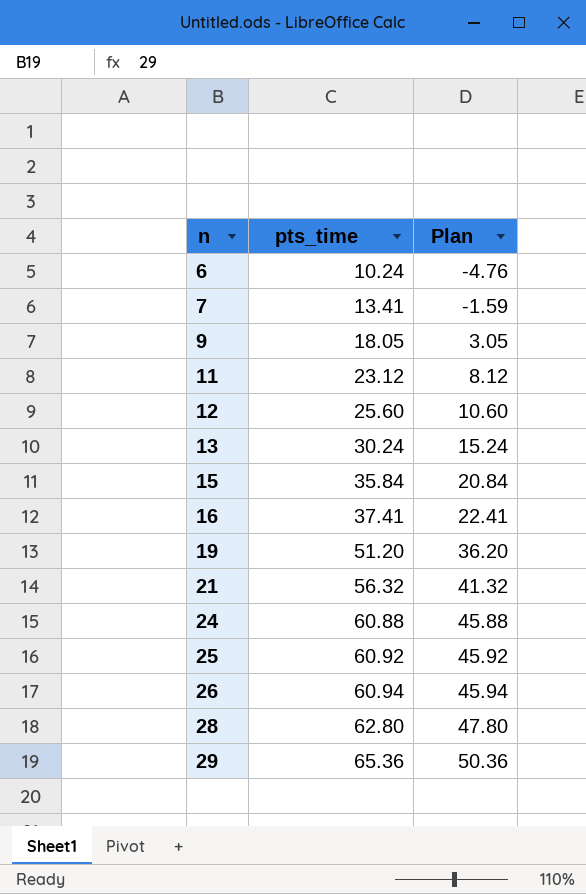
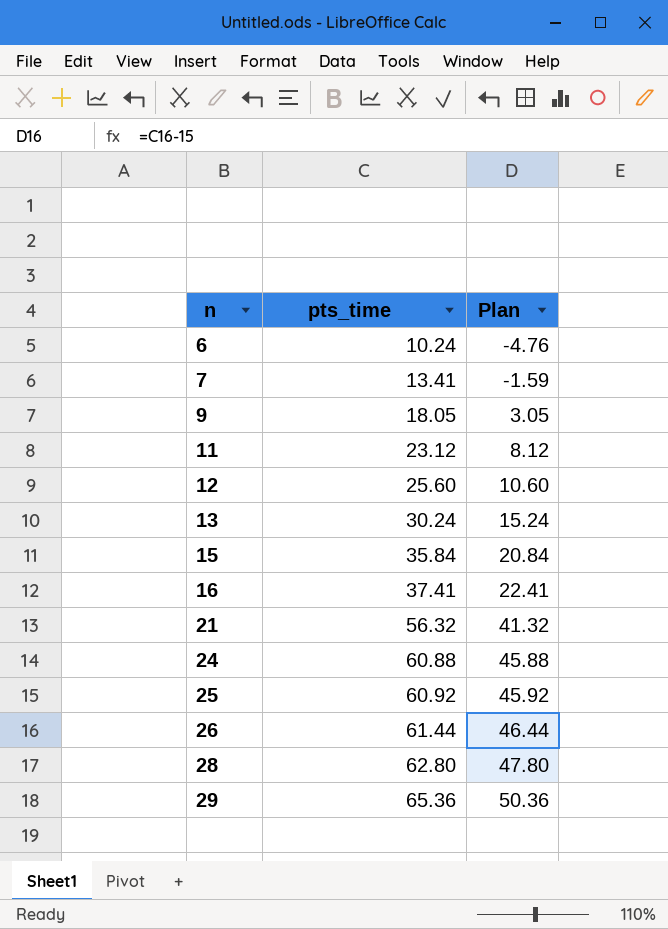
row 19: 51.20 | 36.20 -> none
26 | pts_time: 60.94 -> 61.44
26 | Plan: 45.94 -> 46.44

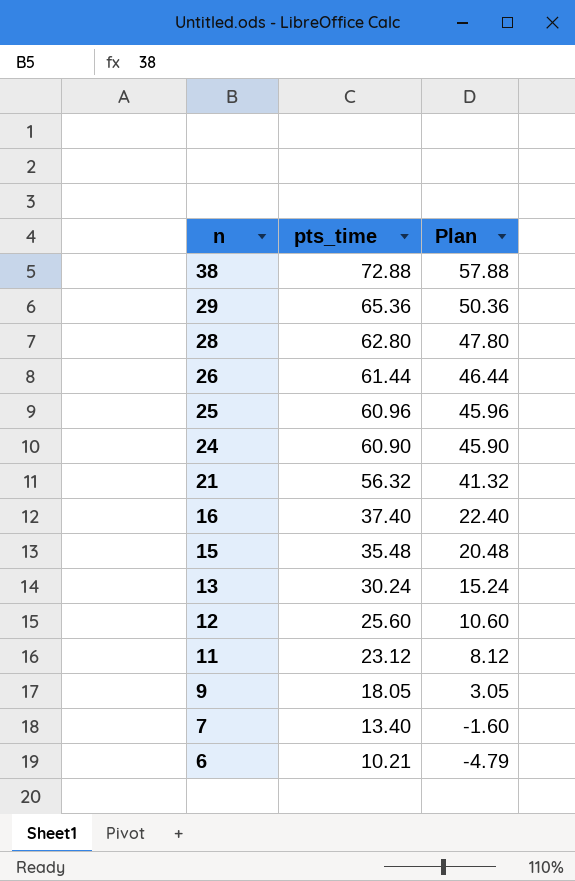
row order: n ascending -> n descending
row 38: none -> 72.88 | 57.88
25 | pts_time: 60.92 -> 60.96
25 | Plan: 45.92 -> 45.96
24 | pts_time: 60.88 -> 60.90
24 | Plan: 45.88 -> 45.90
16 | pts_time: 37.41 -> 37.40
16 | Plan: 22.41 -> 22.40
15 | pts_time: 35.84 -> 35.48
15 | Plan: 20.84 -> 20.48
7 | pts_time: 13.41 -> 13.40
7 | Plan: -1.59 -> -1.60
6 | pts_time: 10.24 -> 10.21
6 | Plan: -4.76 -> -4.79

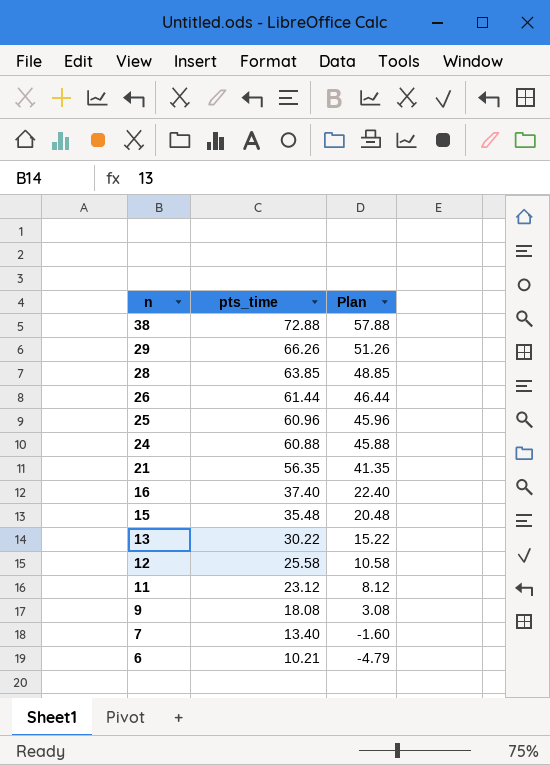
29 | pts_time: 65.36 -> 66.26
29 | Plan: 50.36 -> 51.26
28 | pts_time: 62.80 -> 63.85
28 | Plan: 47.80 -> 48.85
24 | pts_time: 60.90 -> 60.88
24 | Plan: 45.90 -> 45.88
21 | pts_time: 56.32 -> 56.35
21 | Plan: 41.32 -> 41.35
13 | pts_time: 30.24 -> 30.22
13 | Plan: 15.24 -> 15.22
12 | pts_time: 25.60 -> 25.58
12 | Plan: 10.60 -> 10.58
9 | pts_time: 18.05 -> 18.08
9 | Plan: 3.05 -> 3.08

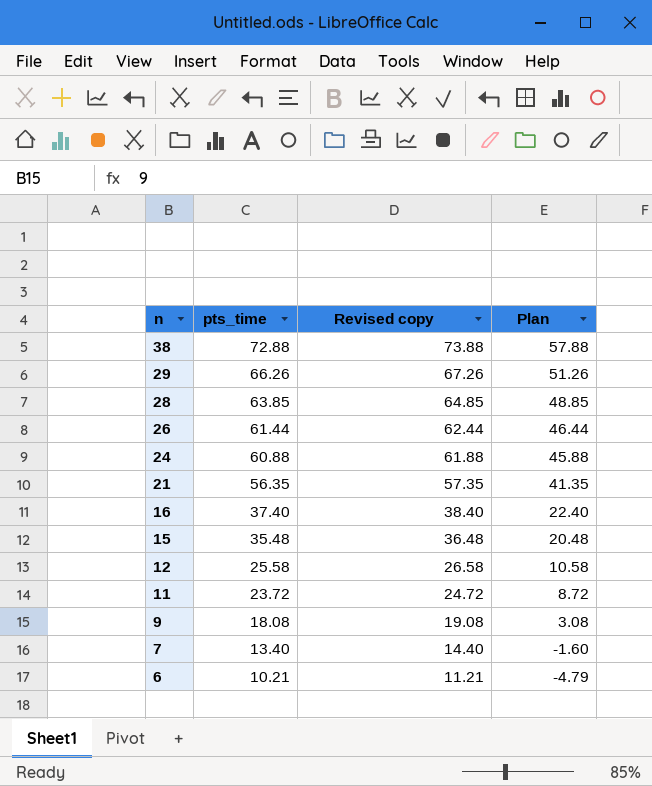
column Revised copy | formula: none -> [pts_time] + 1
row 25: 60.96 | 45.96 -> none
row 13: 30.22 | 15.22 -> none
11 | pts_time: 23.12 -> 23.72
11 | Plan: 8.12 -> 8.72

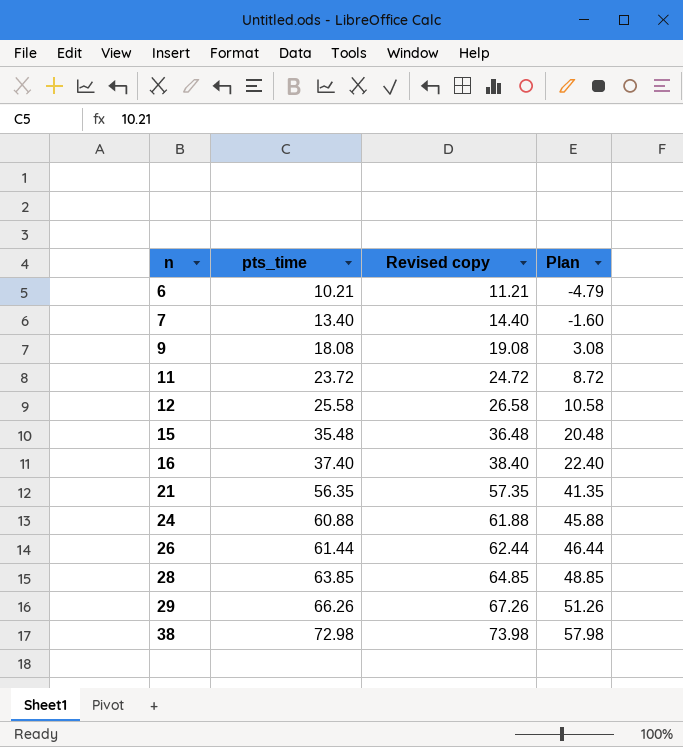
row order: n descending -> n ascending
38 | pts_time: 72.88 -> 72.98
38 | Revised copy: 73.88 -> 73.98
38 | Plan: 57.88 -> 57.98

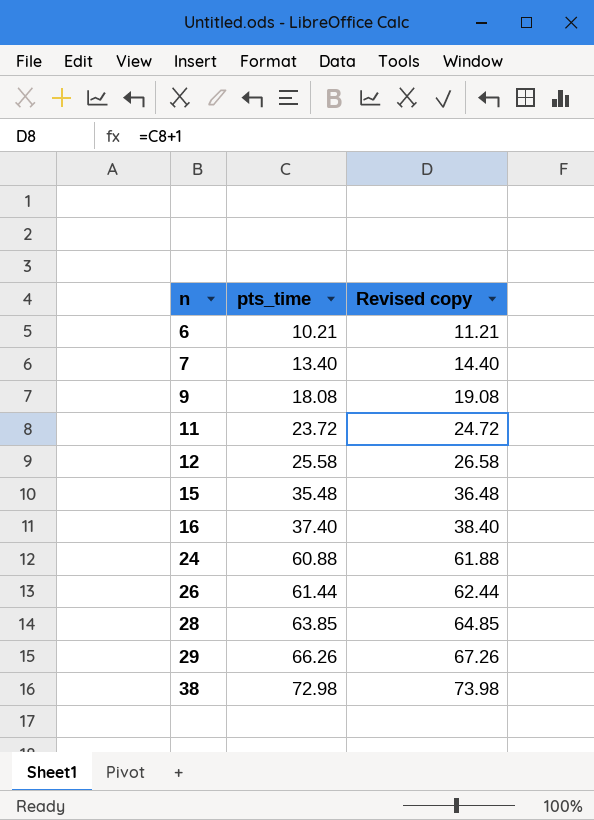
column Plan | formula: [pts_time] - 15 -> none
row 21: 56.35 | 57.35 | 41.35 -> none

